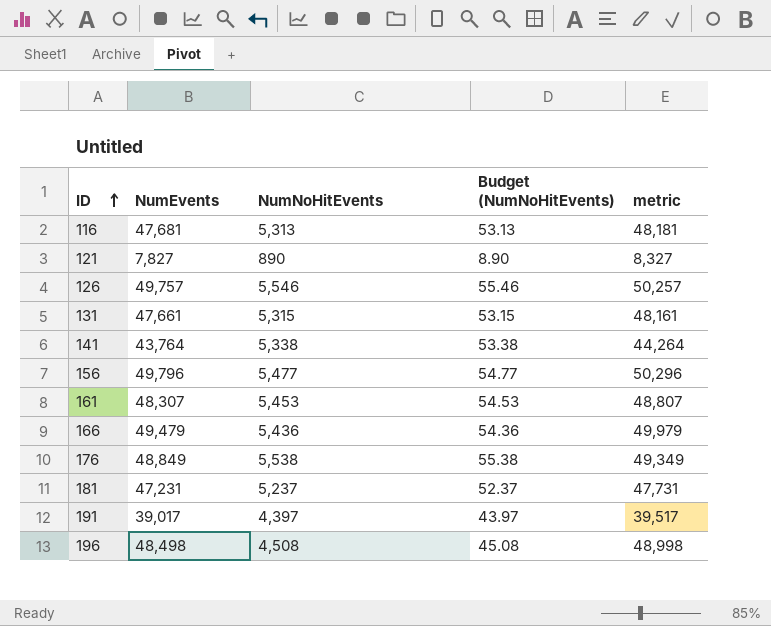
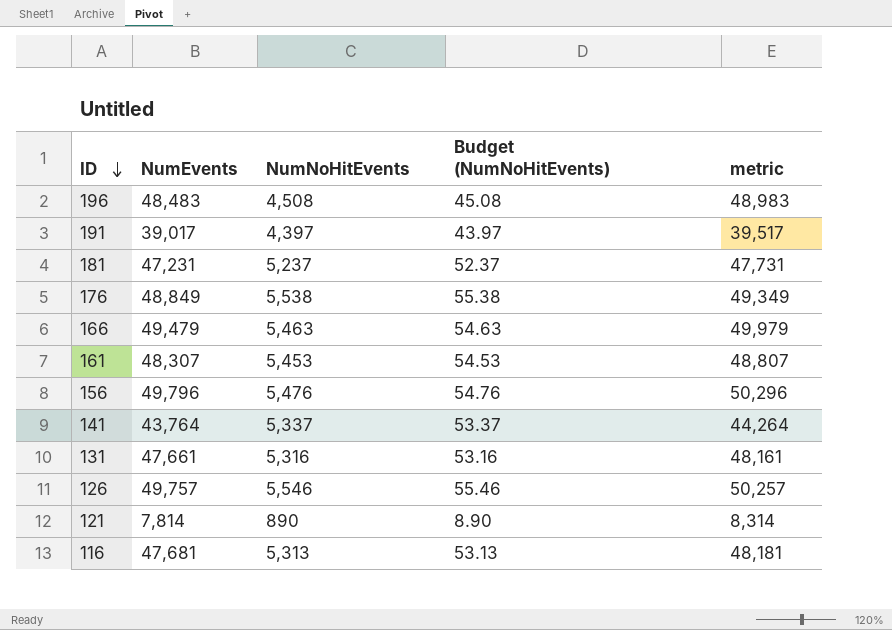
row order: ID ascending -> ID descending
196 | NumEvents: 48,498 -> 48,483
196 | metric: 48,998 -> 48,983
166 | NumNoHitEvents: 5,436 -> 5,463
166 | Budget (NumNoHitEvents): 54.36 -> 54.63
156 | NumNoHitEvents: 5,477 -> 5,476
156 | Budget (NumNoHitEvents): 54.77 -> 54.76
141 | NumNoHitEvents: 5,338 -> 5,337
141 | Budget (NumNoHitEvents): 53.38 -> 53.37
131 | NumNoHitEvents: 5,315 -> 5,316
131 | Budget (NumNoHitEvents): 53.15 -> 53.16
121 | NumEvents: 7,827 -> 7,814
121 | metric: 8,327 -> 8,314

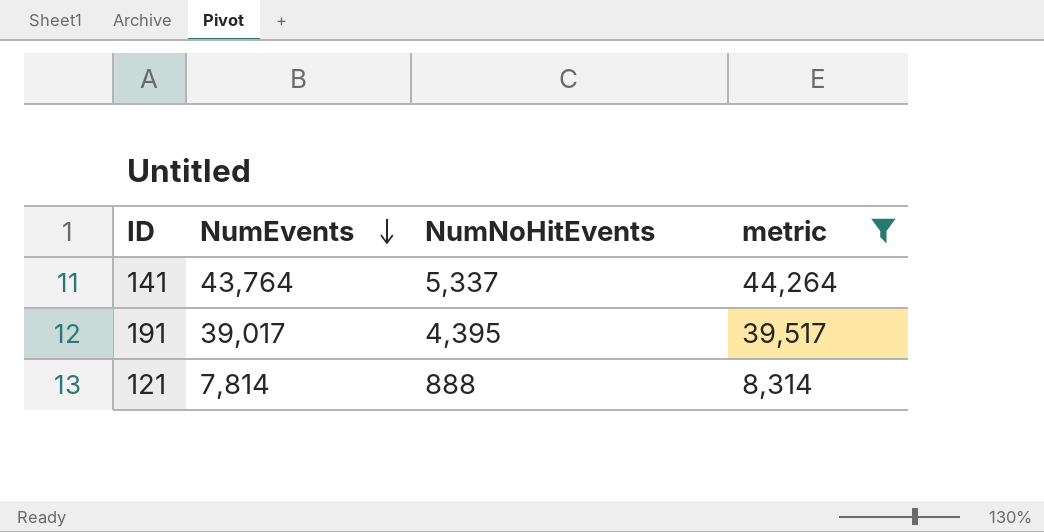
filter: none -> metric <= 44,264
row order: ID descending -> NumEvents descending
column Budget (NumNoHitEvents) | formula: [NumNoHitEvents] * 0.01 -> none
191 | NumNoHitEvents: 4,397 -> 4,395
121 | NumNoHitEvents: 890 -> 888

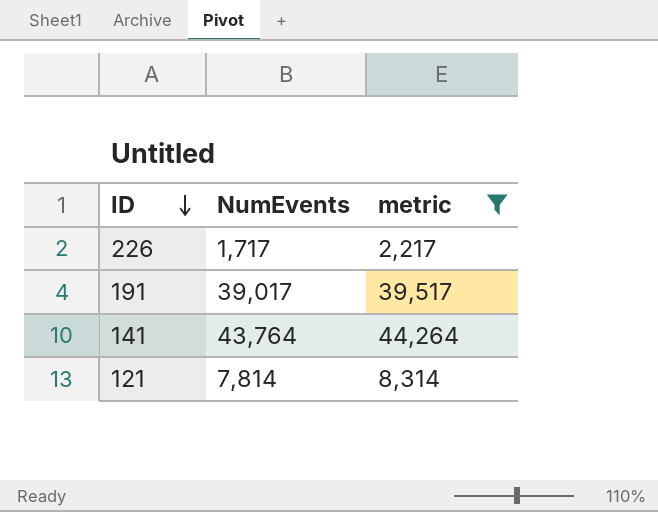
row order: NumEvents descending -> ID descending
column NumNoHitEvents | position: 3 -> none
row 226: none -> 1,717 | 2,217

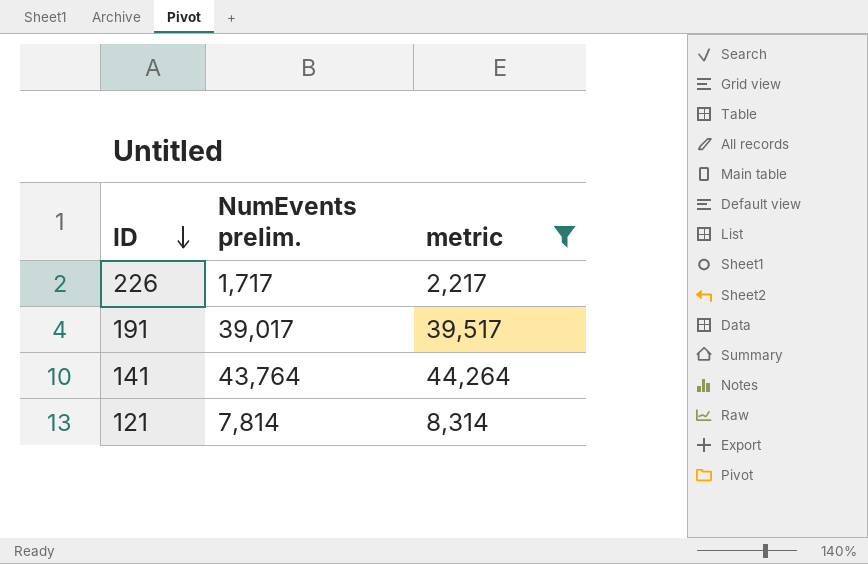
column name: NumEvents -> NumEvents prelim.

